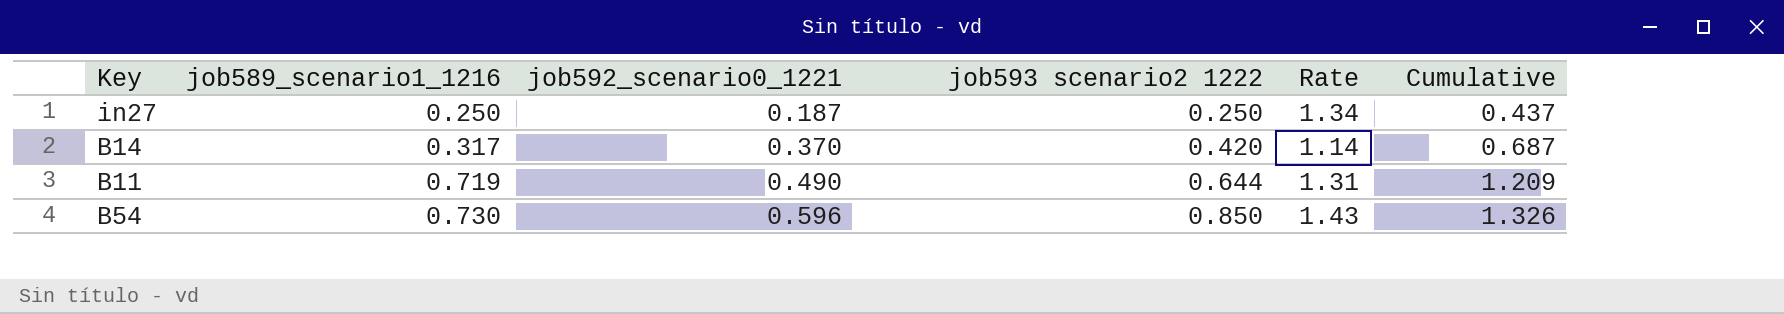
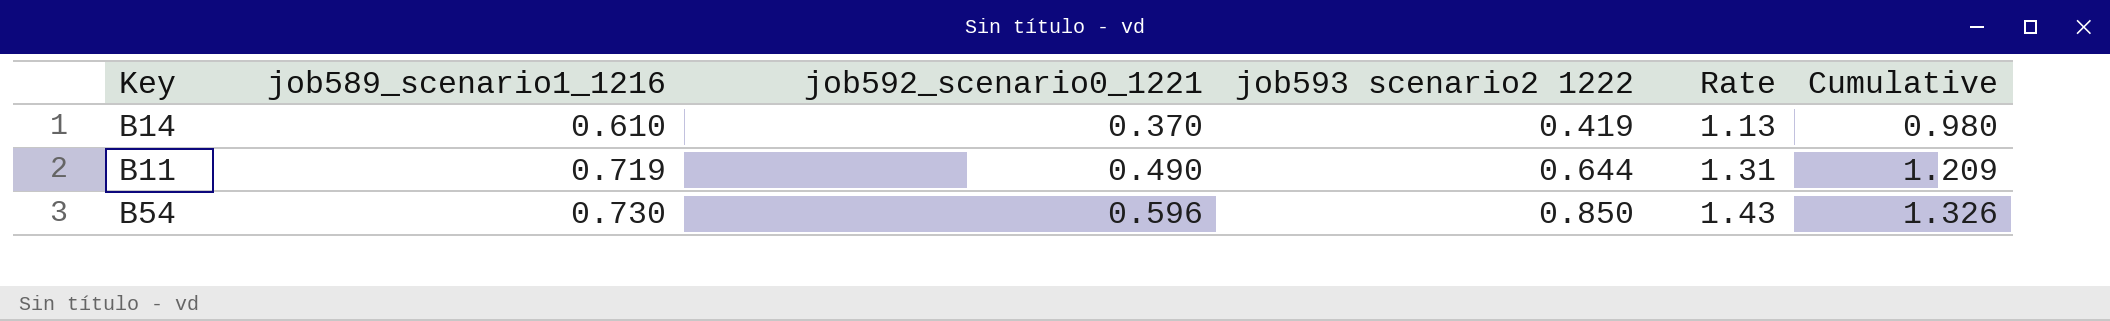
row in27: 0.250 | 0.187 | 0.250 | 1.34 | 0.437 -> none
B14 | job589_scenario1_1216: 0.317 -> 0.610
B14 | job593 scenario2 1222: 0.420 -> 0.419
B14 | Rate: 1.14 -> 1.13
B14 | Cumulative: 0.687 -> 0.980

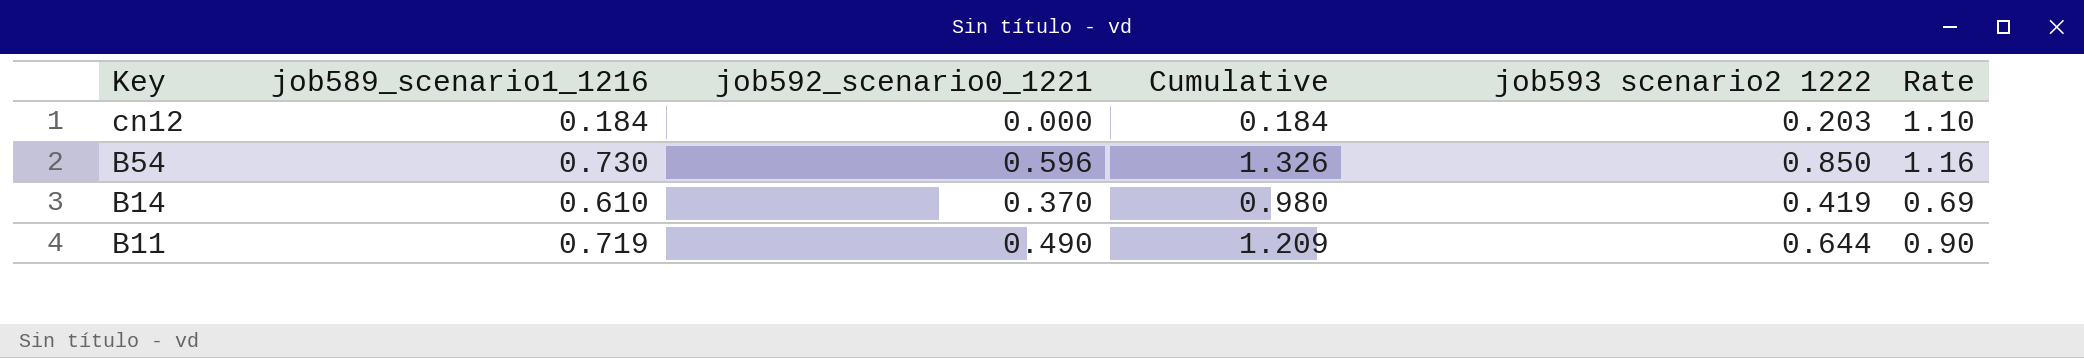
row order: job589_scenario1_1216 ascending -> Key descending
column Cumulative | position: 6 -> 4
column Rate | formula: [job593 scenario2 1222] / [job592_scenario0_1221] -> [job593 scenario2 1222] / [job589_scenario1_1216]
row cn12: none -> 0.184 | 0.000 | 0.184 | 0.203 | 1.10

